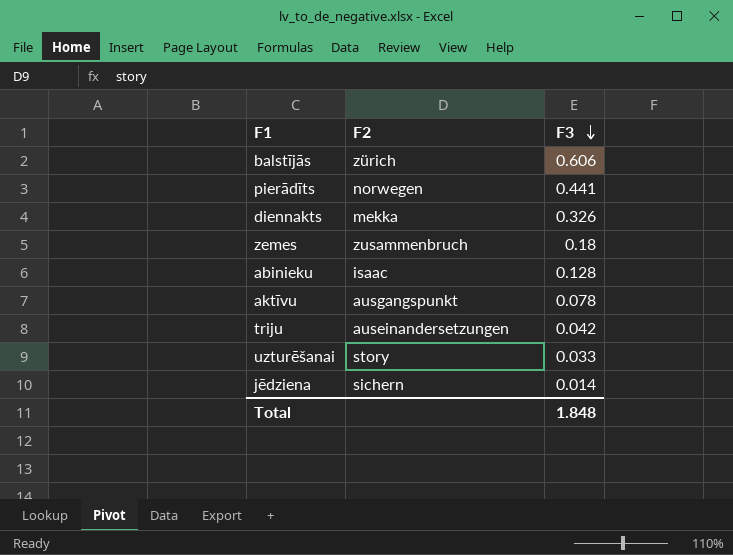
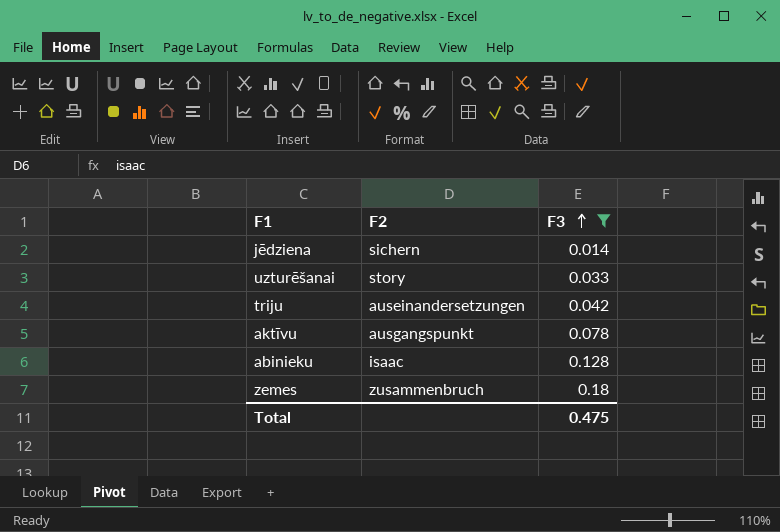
filter: none -> F3 <= 0.18
row order: F3 descending -> F3 ascending
Total | F3: 1.848 -> 0.475

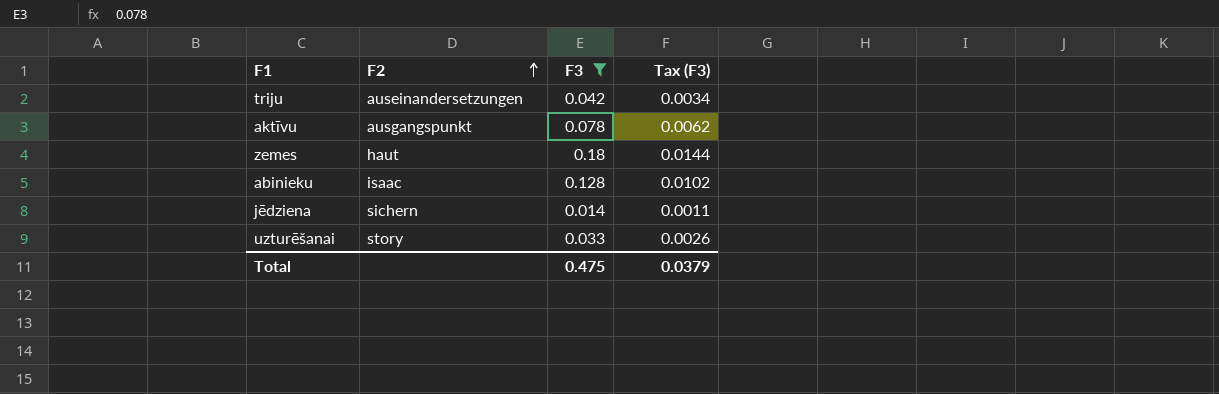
row order: F3 ascending -> F2 ascending
column Tax (F3) | formula: none -> [F3] * 0.08
zemes | F2: zusammenbruch -> haut

